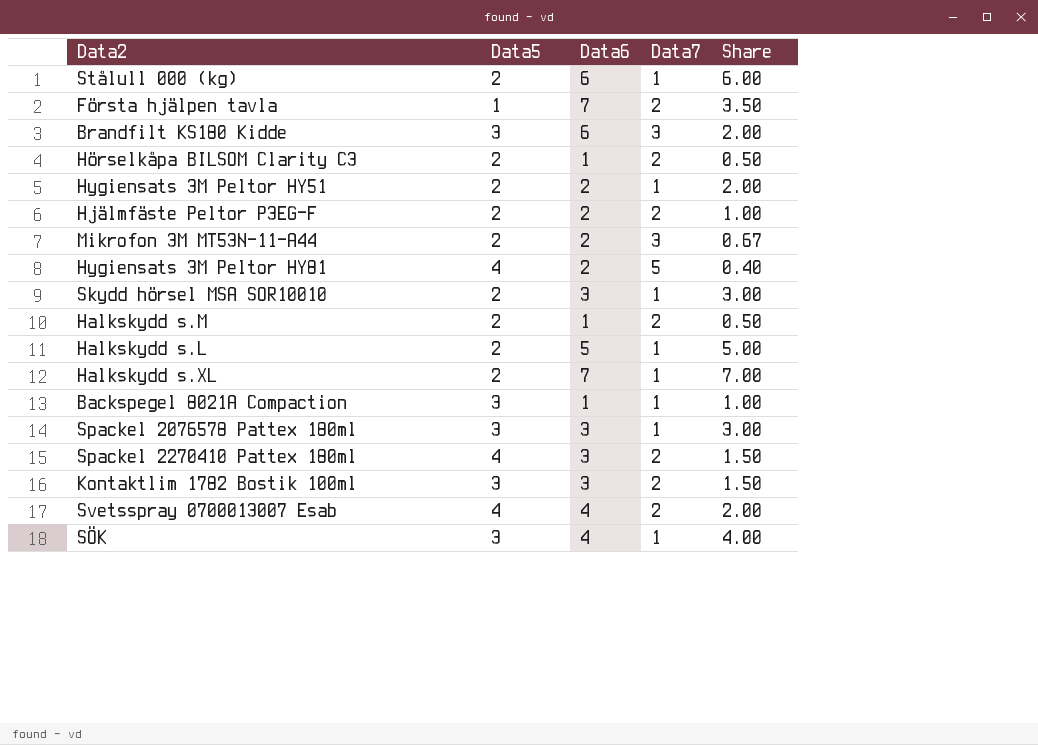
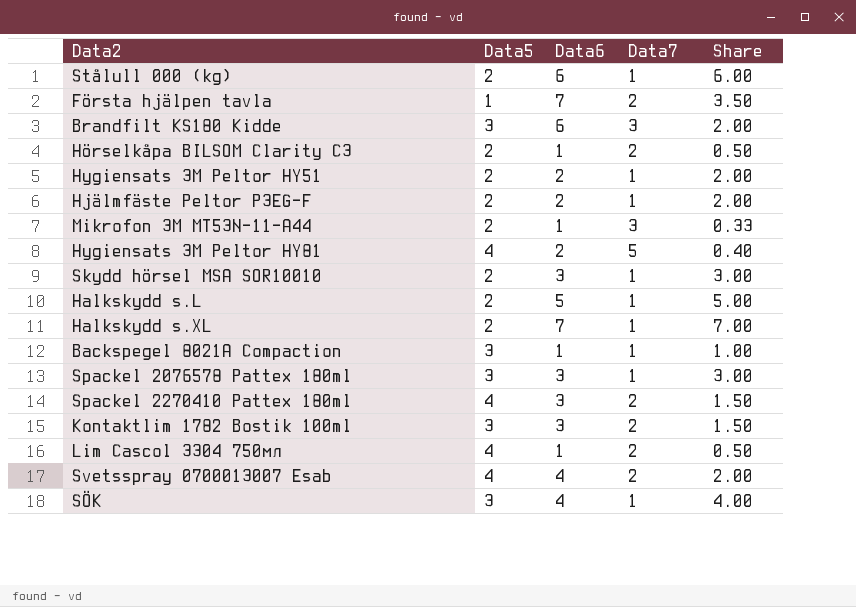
row Halkskydd s.M: 2 | 1 | 2 | 0.50 -> none
Hjälmfäste Peltor P3EG-F | Data7: 2 -> 1
Hjälmfäste Peltor P3EG-F | Share: 1.00 -> 2.00
Mikrofon 3М MT53N-11-A44 | Data6: 2 -> 1
Mikrofon 3М MT53N-11-A44 | Share: 0.67 -> 0.33
row Lim Cascol 3304 750мл: none -> 4 | 1 | 2 | 0.50

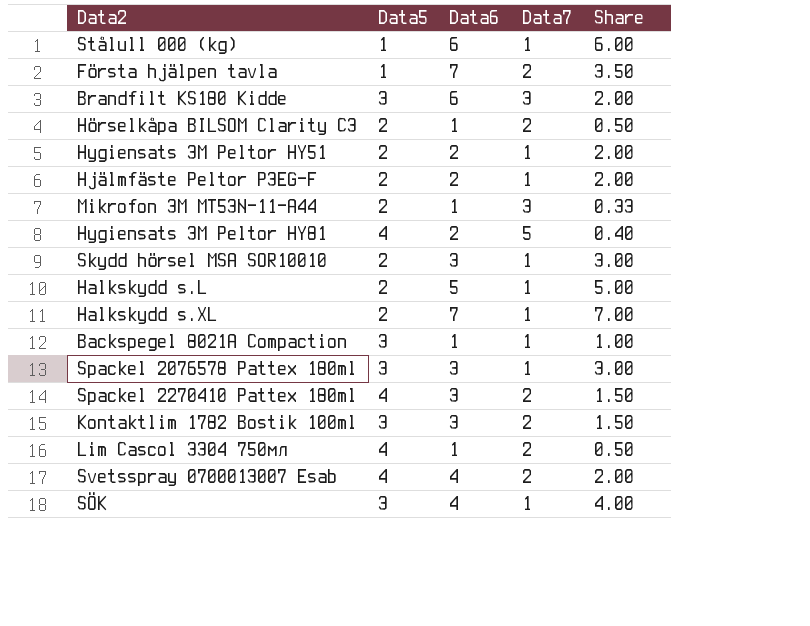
Stålull 000 (kg) | Data5: 2 -> 1

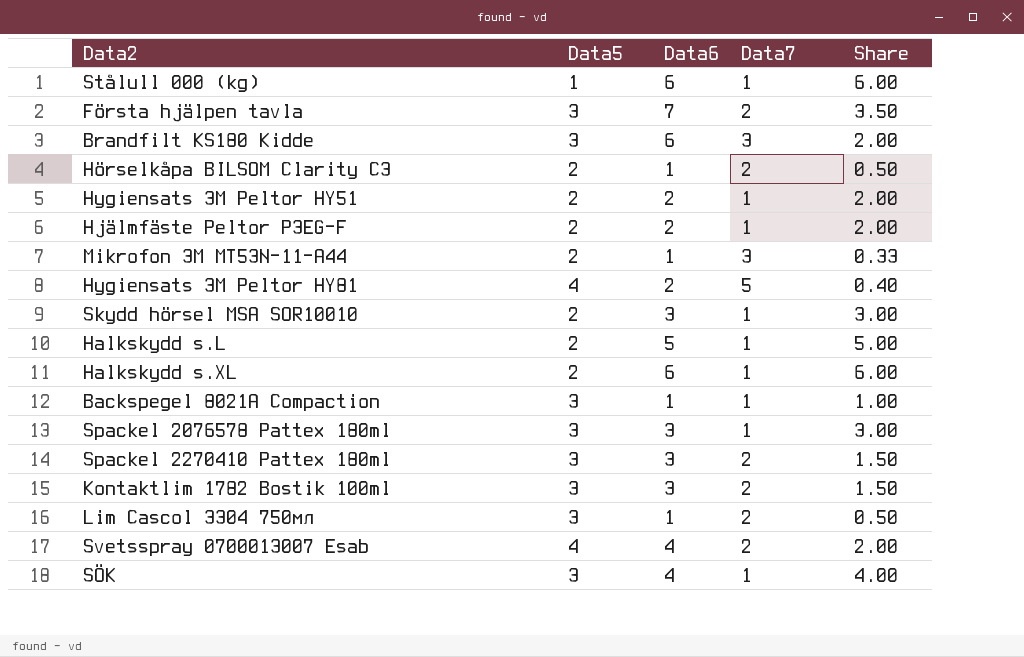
Första hjälpen tavla | Data5: 1 -> 3
Halkskydd s.XL | Data6: 7 -> 6
Halkskydd s.XL | Share: 7.00 -> 6.00
Spackel 2270410 Pattex 180ml | Data5: 4 -> 3
Lim Cascol 3304 750мл | Data5: 4 -> 3

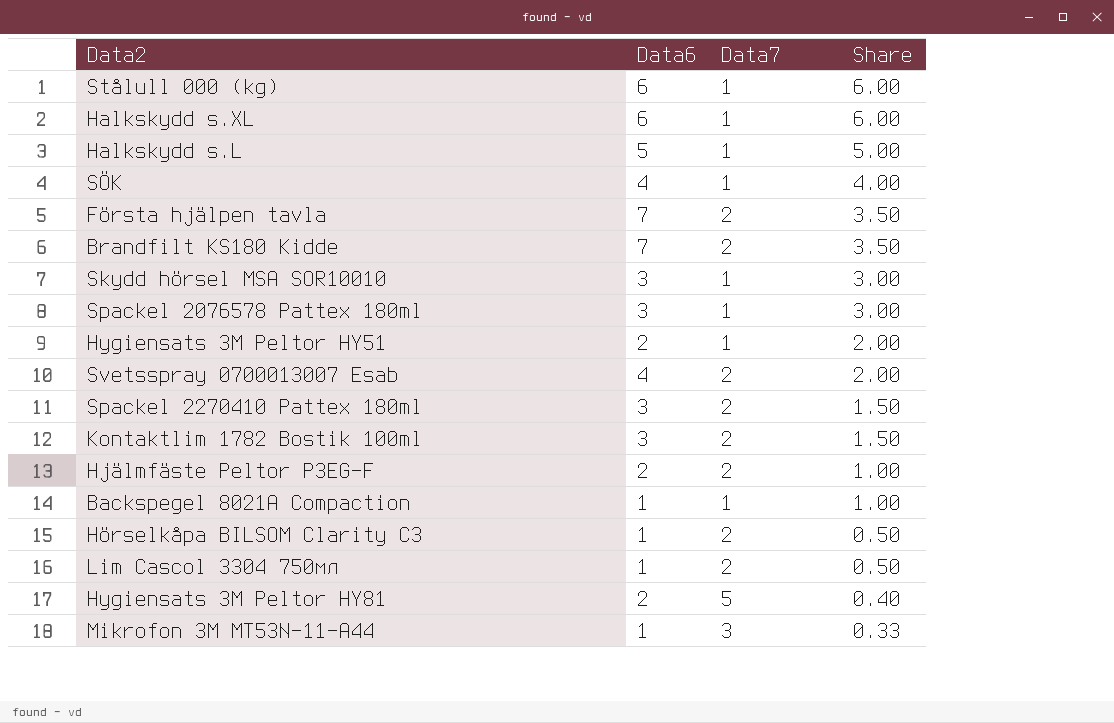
row order: none -> Share descending
column Data5 | position: 2 -> none
Brandfilt KS180 Kidde | Data6: 6 -> 7
Brandfilt KS180 Kidde | Data7: 3 -> 2
Brandfilt KS180 Kidde | Share: 2.00 -> 3.50
Hjälmfäste Peltor P3EG-F | Data7: 1 -> 2
Hjälmfäste Peltor P3EG-F | Share: 2.00 -> 1.00

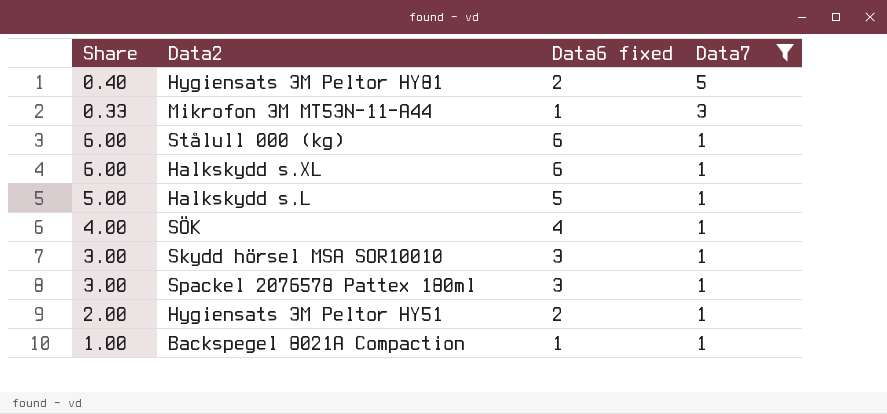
filter: none -> Data7 != 2
row order: Share descending -> Data7 descending
column Share | position: 4 -> 1
column name: Data6 -> Data6 fixed

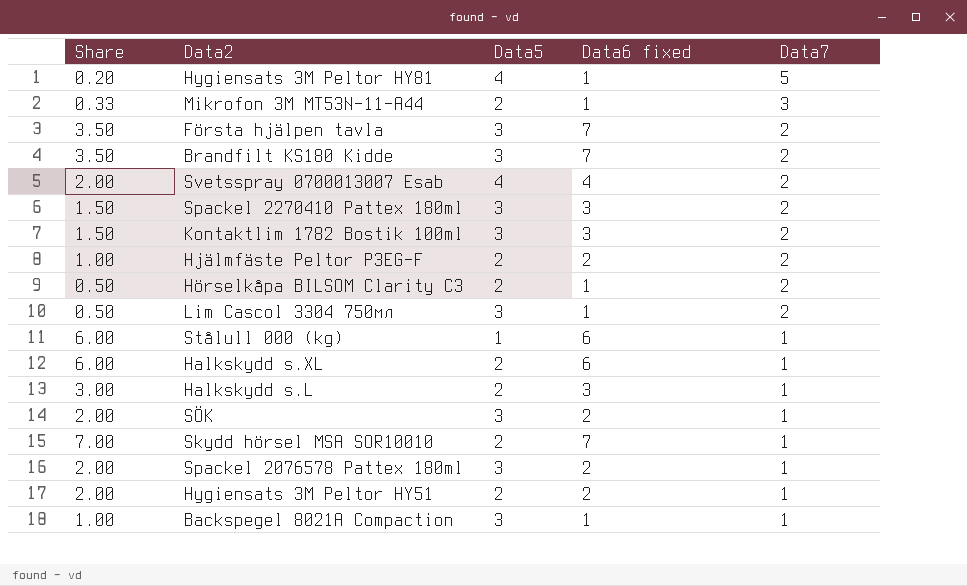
filter: Data7 != 2 -> none
column Data5 | position: none -> 3
Hygiensats 3M Peltor HY81 | Share: 0.40 -> 0.20
Hygiensats 3M Peltor HY81 | Data6 fixed: 2 -> 1
Halkskydd s.L | Share: 5.00 -> 3.00
Halkskydd s.L | Data6 fixed: 5 -> 3
SÖK | Share: 4.00 -> 2.00
SÖK | Data6 fixed: 4 -> 2
Skydd hörsel MSA SOR10010 | Share: 3.00 -> 7.00
Skydd hörsel MSA SOR10010 | Data6 fixed: 3 -> 7
Spackel 2076578 Pattex 180ml | Share: 3.00 -> 2.00
Spackel 2076578 Pattex 180ml | Data6 fixed: 3 -> 2

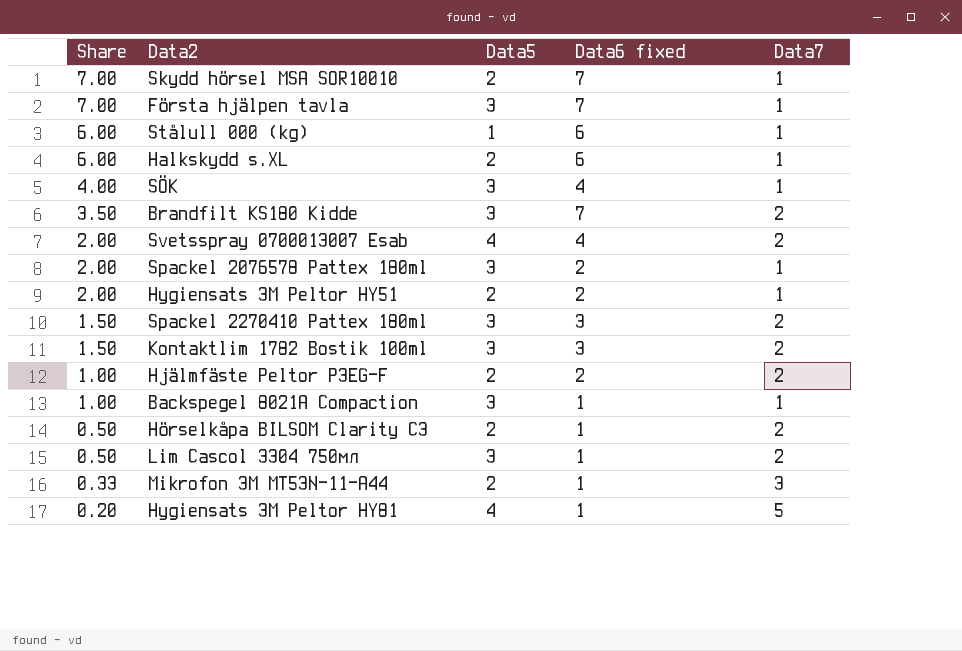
row order: Data7 descending -> Share descending
row Halkskydd s.L: 3.00 | 2 | 3 | 1 -> none
Första hjälpen tavla | Share: 3.50 -> 7.00
Första hjälpen tavla | Data7: 2 -> 1
SÖK | Share: 2.00 -> 4.00
SÖK | Data6 fixed: 2 -> 4

